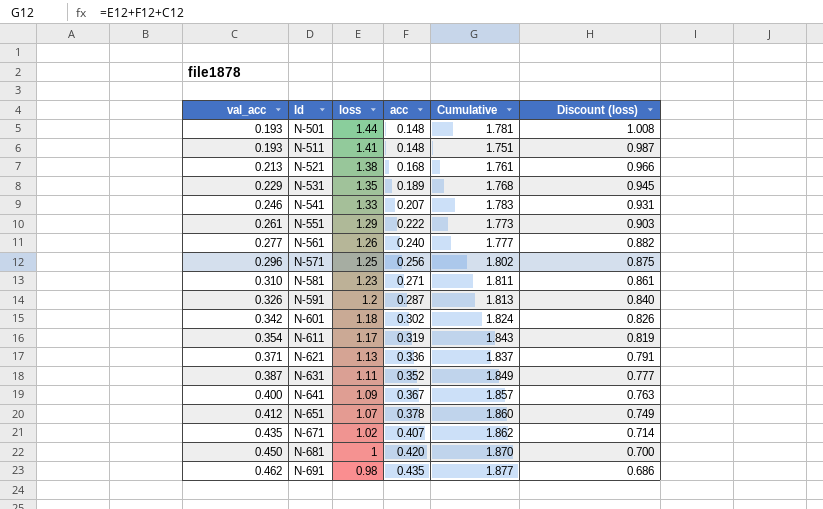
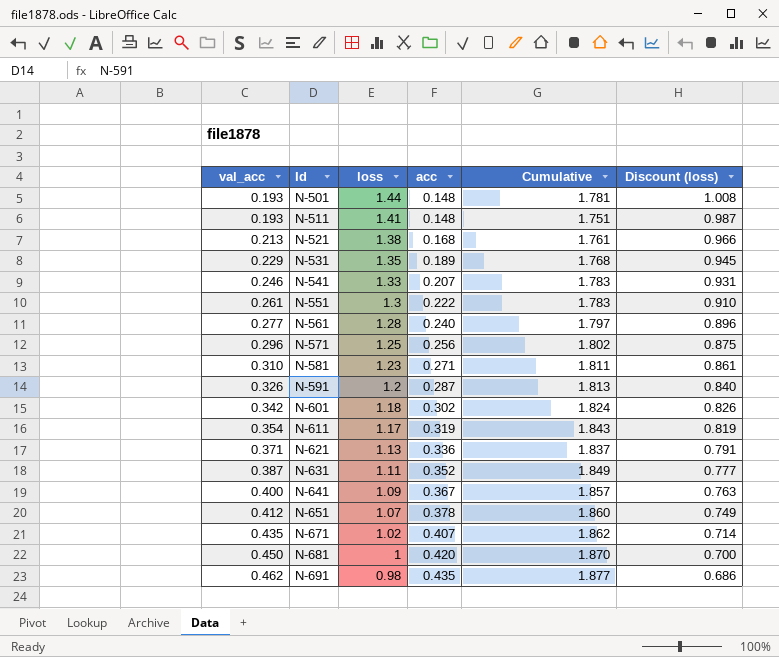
N-551 | loss: 1.29 -> 1.3
N-551 | Cumulative: 1.773 -> 1.783
N-551 | Discount (loss): 0.903 -> 0.910
N-561 | loss: 1.26 -> 1.28
N-561 | Cumulative: 1.777 -> 1.797
N-561 | Discount (loss): 0.882 -> 0.896

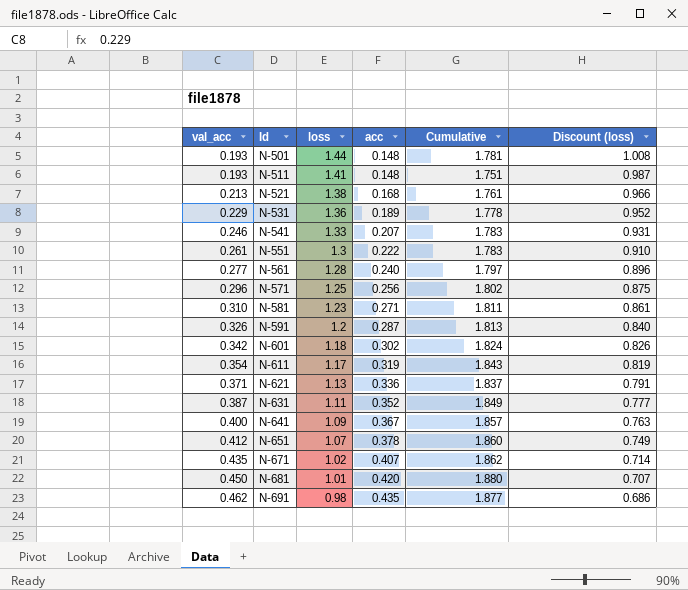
N-531 | loss: 1.35 -> 1.36
N-531 | Cumulative: 1.768 -> 1.778
N-531 | Discount (loss): 0.945 -> 0.952
N-681 | loss: 1 -> 1.01
N-681 | Cumulative: 1.870 -> 1.880
N-681 | Discount (loss): 0.700 -> 0.707

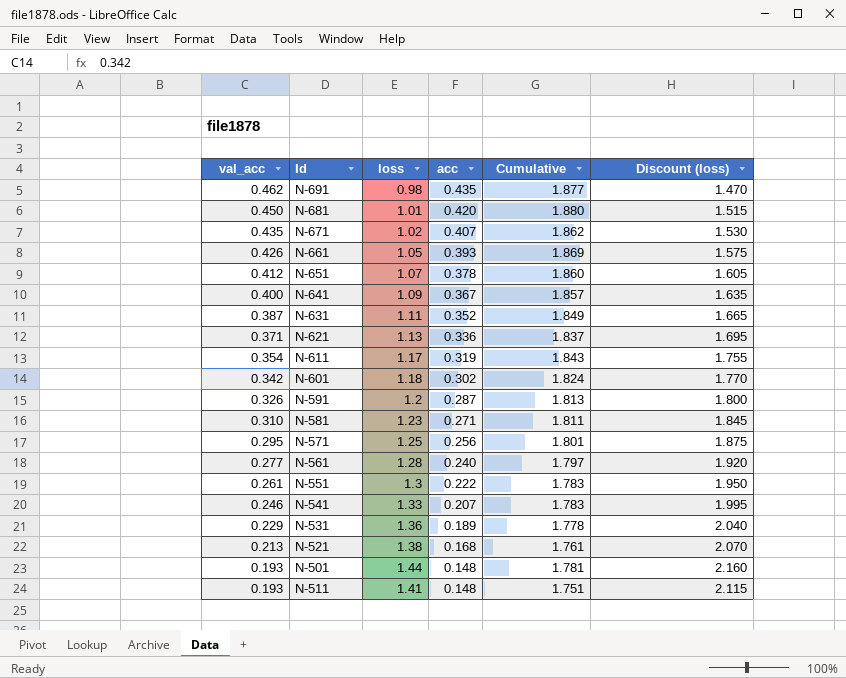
row order: val_acc ascending -> val_acc descending
column Discount (loss) | formula: [loss] * 0.7 -> [loss] * 1.5
row N-661: none -> 0.426 | 1.05 | 0.393 | 1.869 | 1.575
N-571 | val_acc: 0.296 -> 0.295
N-571 | Cumulative: 1.802 -> 1.801

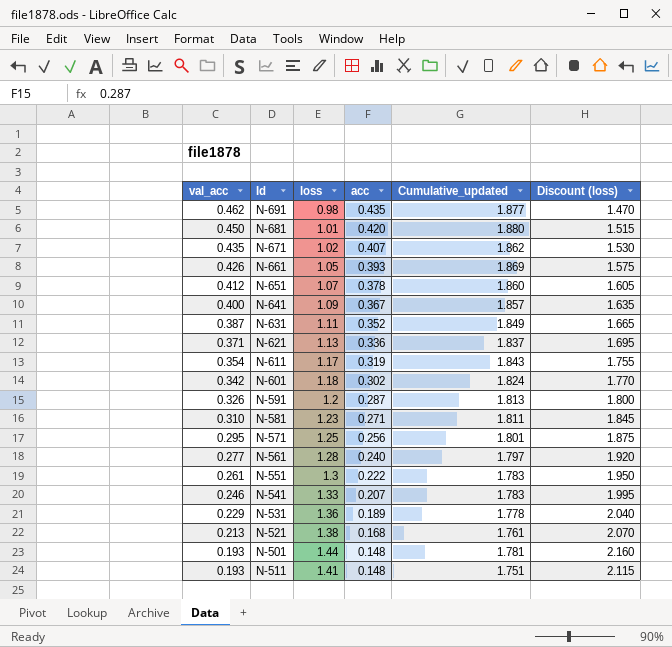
column name: Cumulative -> Cumulative_updated

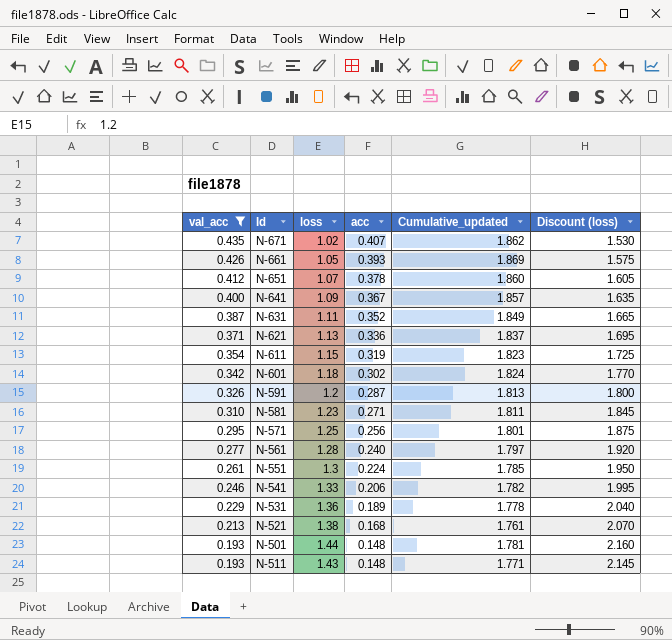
filter: none -> val_acc <= 0.435
N-611 | loss: 1.17 -> 1.15
N-611 | Cumulative_updated: 1.843 -> 1.823
N-611 | Discount (loss): 1.755 -> 1.725
N-551 | acc: 0.222 -> 0.224
N-551 | Cumulative_updated: 1.783 -> 1.785
N-541 | acc: 0.207 -> 0.206
N-541 | Cumulative_updated: 1.783 -> 1.782
N-511 | loss: 1.41 -> 1.43
N-511 | Cumulative_updated: 1.751 -> 1.771
N-511 | Discount (loss): 2.115 -> 2.145

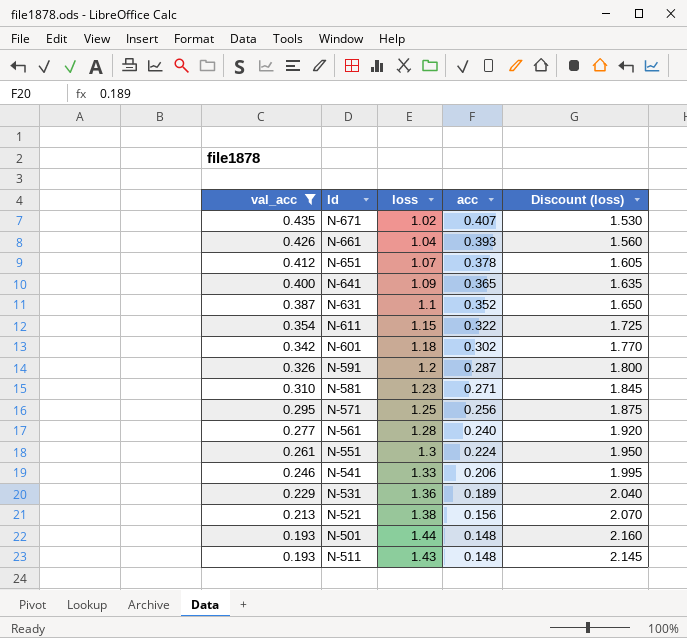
column Cumulative_updated | formula: [val_acc] + [loss] + [acc] -> none
row N-621: 0.371 | 1.13 | 0.336 | 1.837 | 1.695 -> none
N-661 | loss: 1.05 -> 1.04
N-661 | Discount (loss): 1.575 -> 1.560
N-641 | acc: 0.367 -> 0.365
N-631 | loss: 1.11 -> 1.1
N-631 | Discount (loss): 1.665 -> 1.650
N-611 | acc: 0.319 -> 0.322
N-521 | acc: 0.168 -> 0.156

